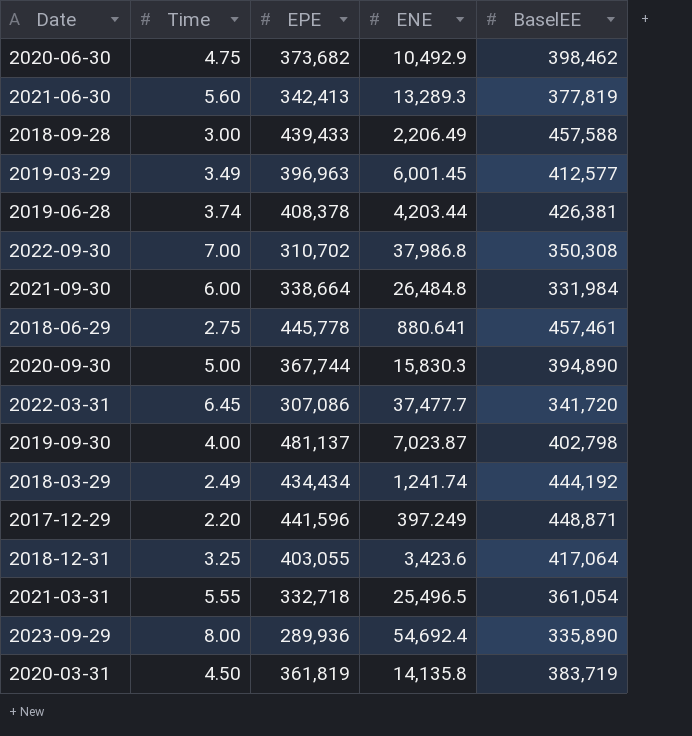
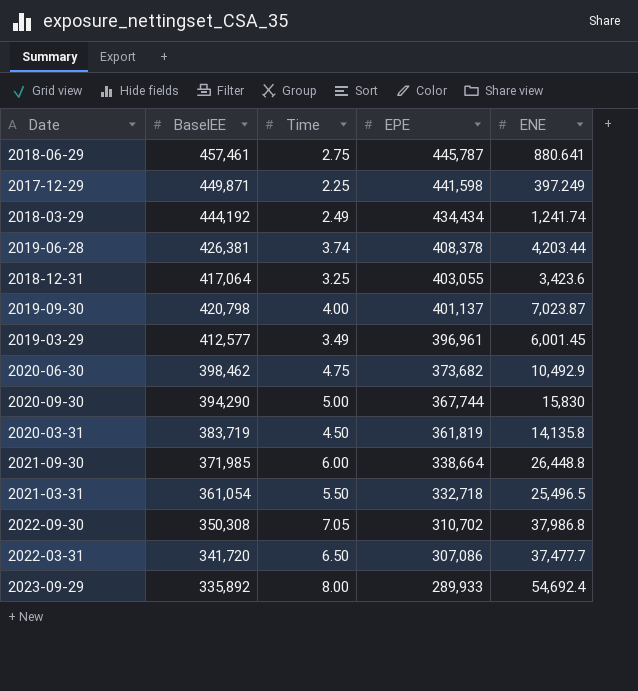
row order: none -> EPE descending
column BaselEE | position: 5 -> 2
row 2021-06-30: 5.60 | 342,413 | 13,289.3 | 377,819 -> none
row 2018-09-28: 3.00 | 439,433 | 2,206.49 | 457,588 -> none
2018-06-29 | EPE: 445,778 -> 445,787
2017-12-29 | BaselEE: 448,871 -> 449,871
2017-12-29 | Time: 2.20 -> 2.25
2017-12-29 | EPE: 441,596 -> 441,598
2019-09-30 | BaselEE: 402,798 -> 420,798
2019-09-30 | EPE: 481,137 -> 401,137
2019-03-29 | EPE: 396,963 -> 396,961
2020-09-30 | BaselEE: 394,890 -> 394,290
2020-09-30 | ENE: 15,830.3 -> 15,830
2021-09-30 | BaselEE: 331,984 -> 371,985
2021-09-30 | ENE: 26,484.8 -> 26,448.8
2021-03-31 | Time: 5.55 -> 5.50
2022-09-30 | Time: 7.00 -> 7.05
2022-03-31 | Time: 6.45 -> 6.50
2023-09-29 | BaselEE: 335,890 -> 335,892
2023-09-29 | EPE: 289,936 -> 289,933

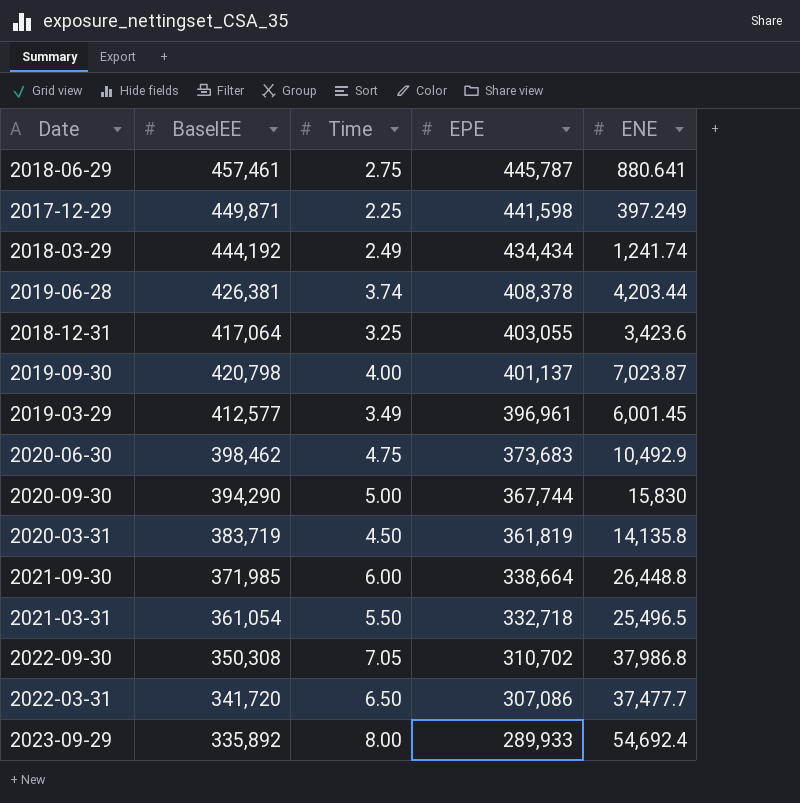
2020-06-30 | EPE: 373,682 -> 373,683

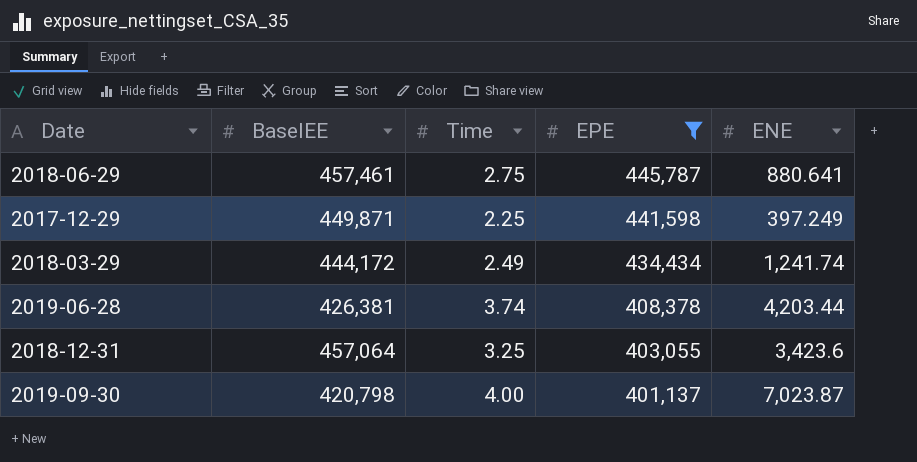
filter: none -> EPE >= 401,137
2018-03-29 | BaselEE: 444,192 -> 444,172
2018-12-31 | BaselEE: 417,064 -> 457,064

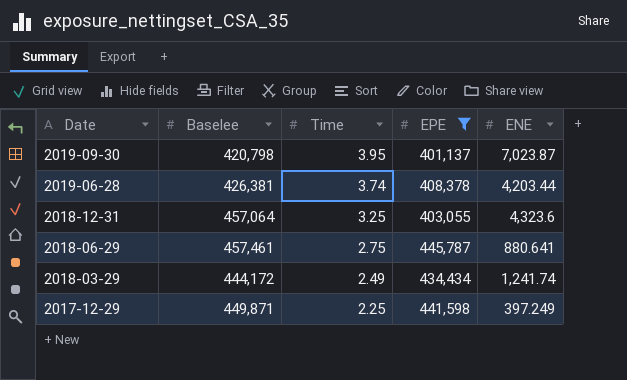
row order: EPE descending -> Date descending
column name: BaselEE -> Baselee
2019-09-30 | Time: 4.00 -> 3.95
2018-12-31 | ENE: 3,423.6 -> 4,323.6

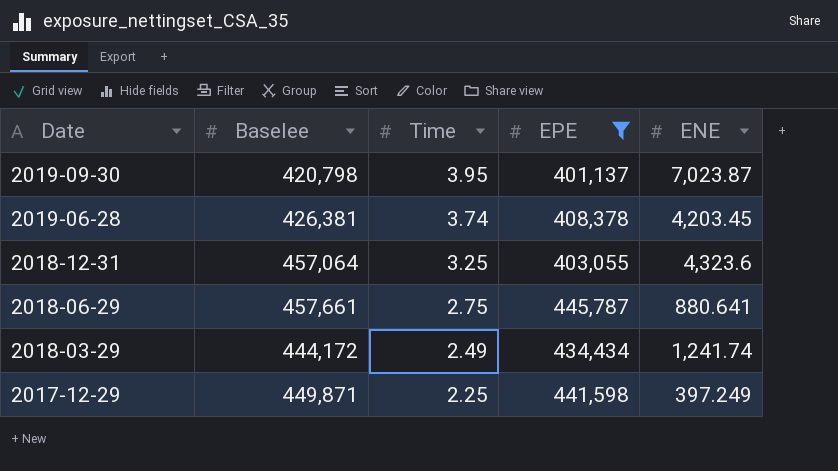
2019-06-28 | ENE: 4,203.44 -> 4,203.45
2018-06-29 | Baselee: 457,461 -> 457,661

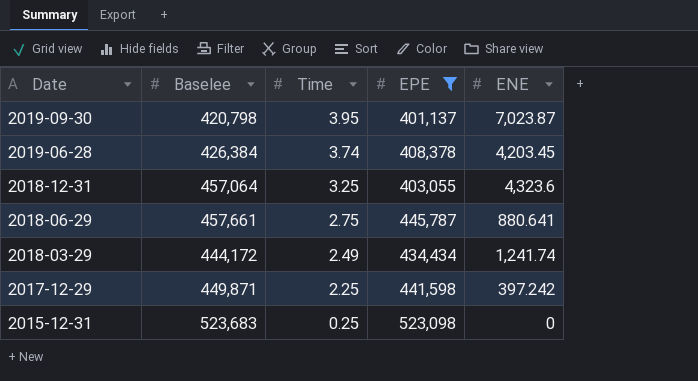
2019-06-28 | Baselee: 426,381 -> 426,384
2017-12-29 | ENE: 397.249 -> 397.242
row 2015-12-31: none -> 523,683 | 0.25 | 523,098 | 0

